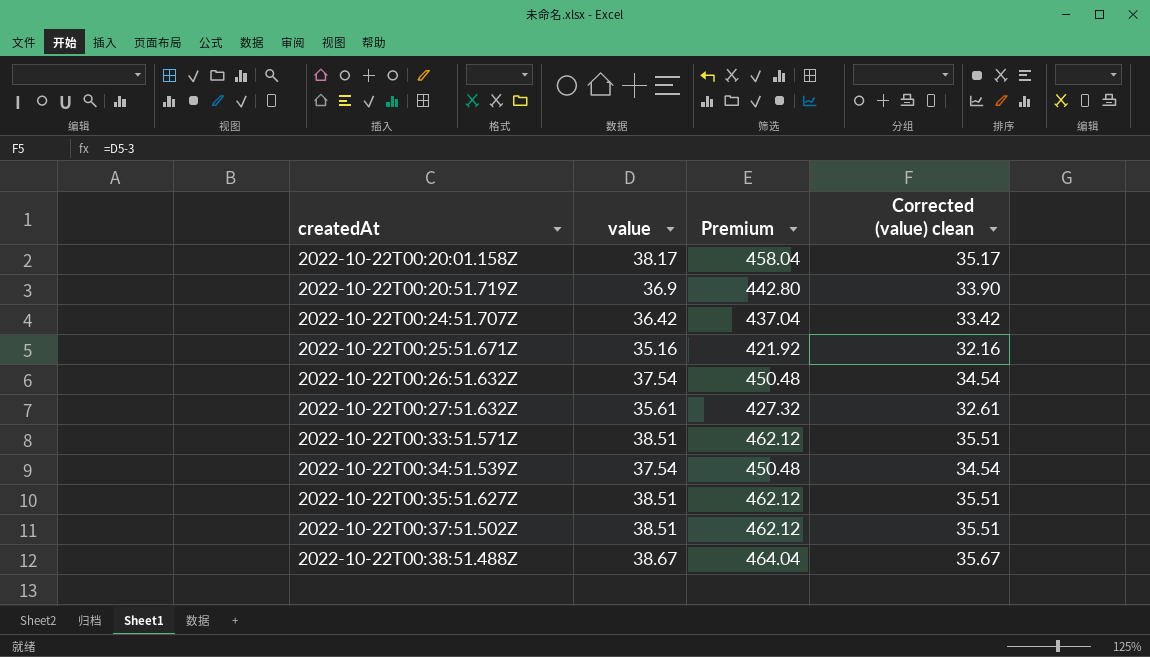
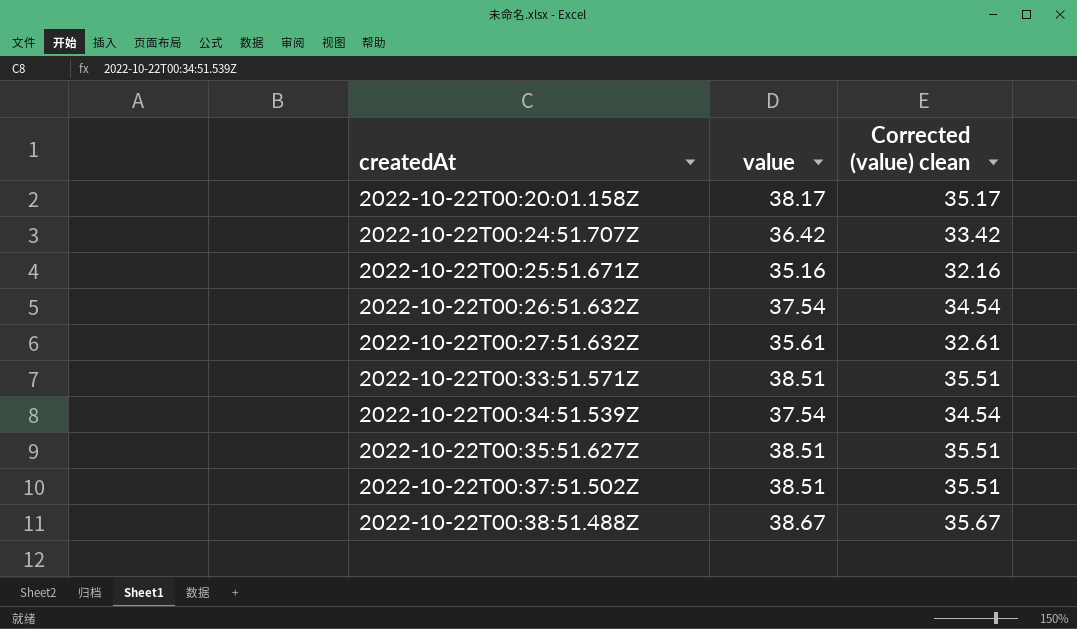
column Premium | formula: [value] * 12 -> none
row 2022-10-22T00:20:51.719Z: 36.9 | 442.80 | 33.90 -> none

